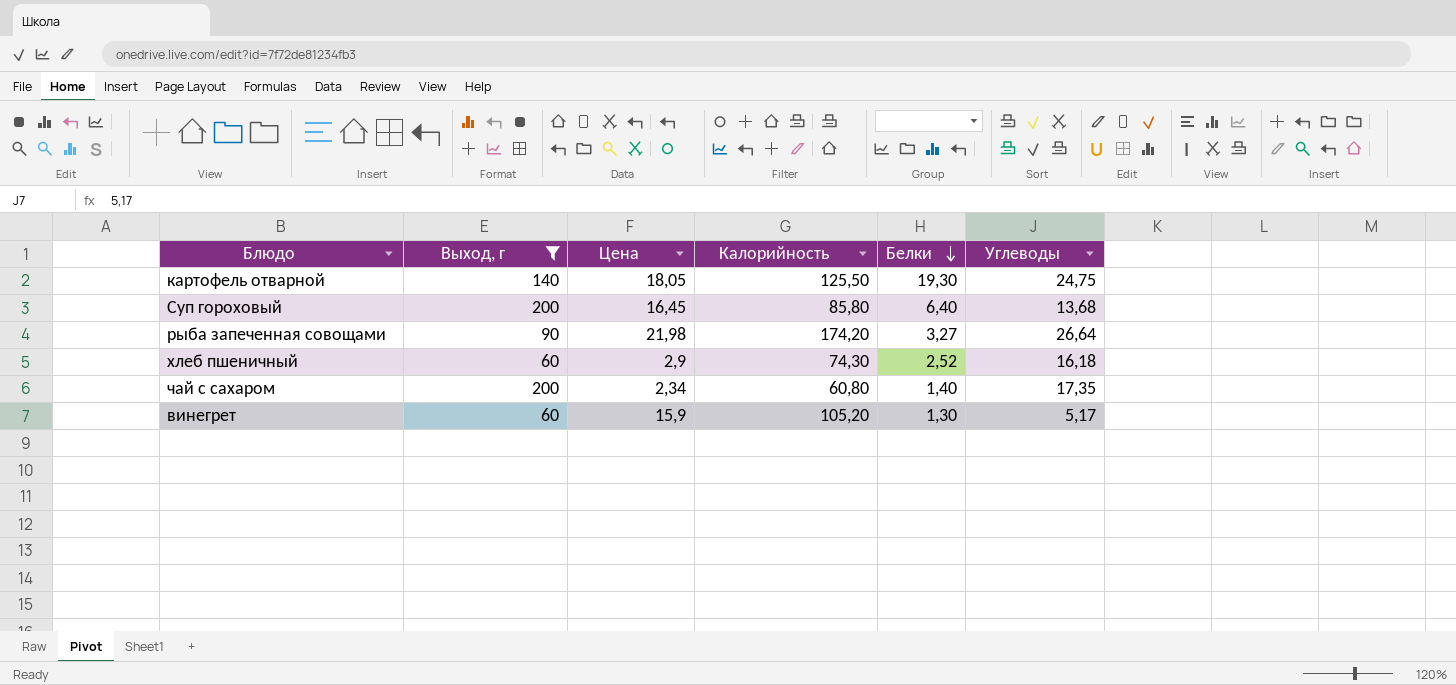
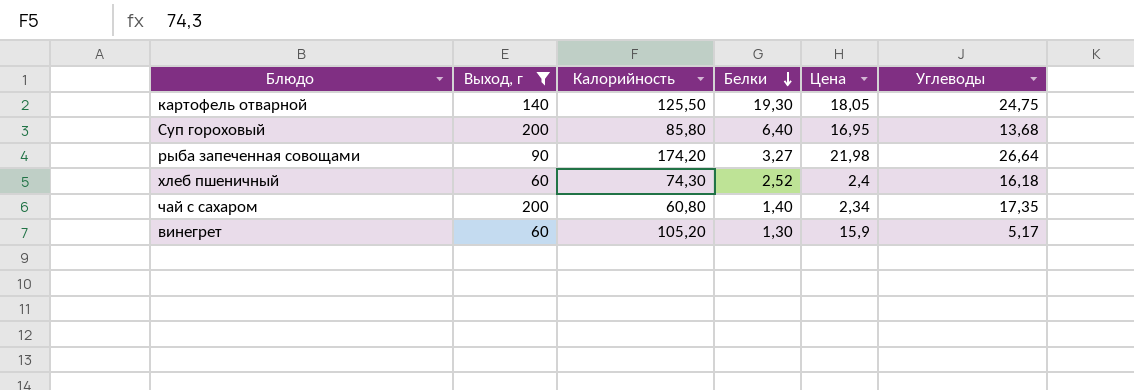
column Цена | position: 3 -> 5
Суп гороховый | Цена: 16,45 -> 16,95
хлеб пшеничный | Цена: 2,9 -> 2,4

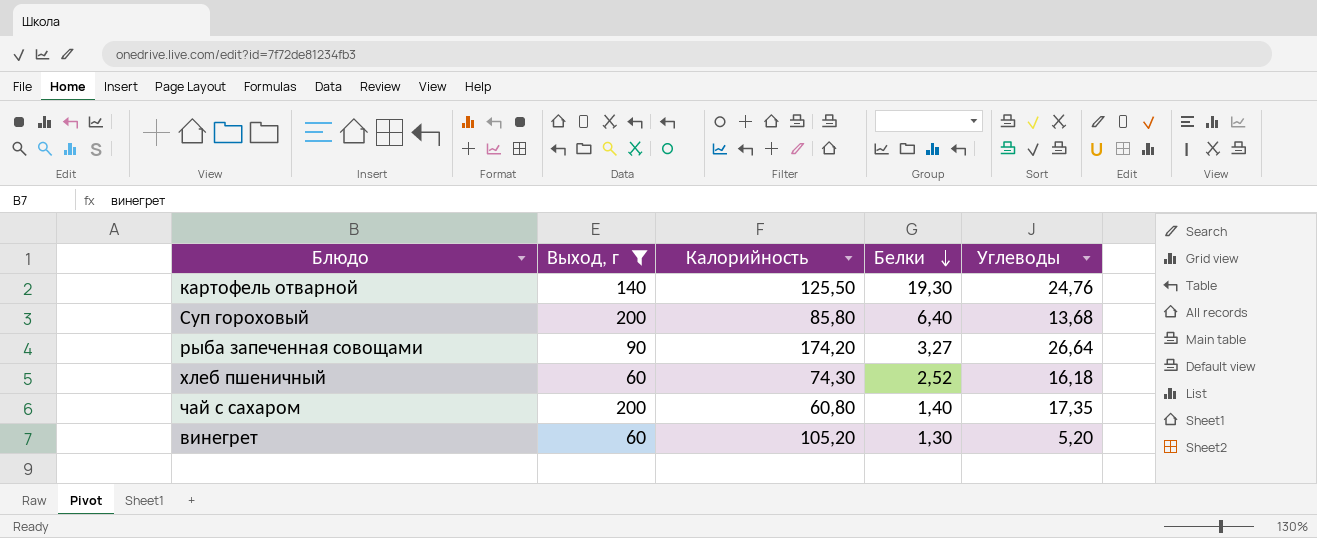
column Цена | position: 5 -> none
картофель отварной | Углеводы: 24,75 -> 24,76
винегрет | Углеводы: 5,17 -> 5,20

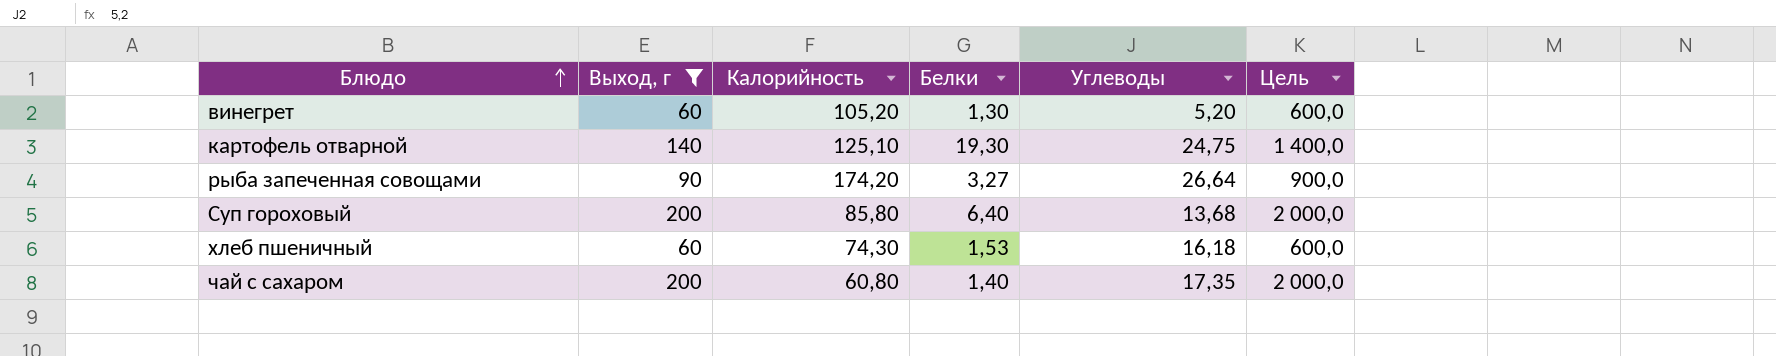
row order: Белки descending -> Блюдо ascending
column Цель | formula: none -> [Выход, г] * 10
картофель отварной | Калорийность: 125,50 -> 125,10
картофель отварной | Углеводы: 24,76 -> 24,75
хлеб пшеничный | Белки: 2,52 -> 1,53

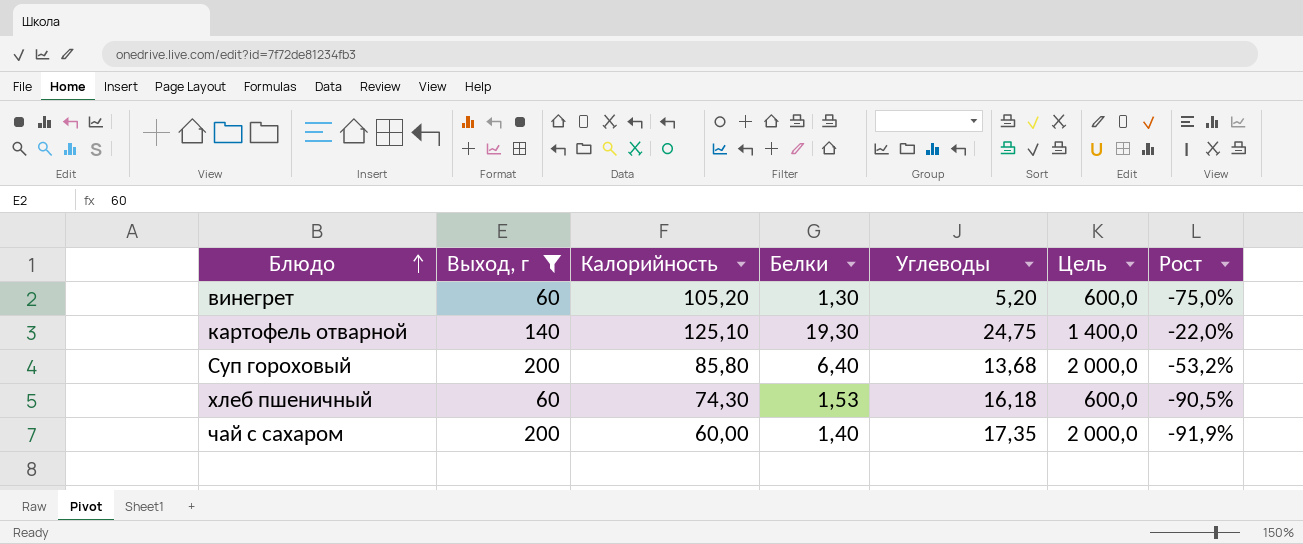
column Рост | formula: none -> ([Белки] - [Углеводы]) / [Углеводы]
row рыба запеченная совощами: 90 | 174,20 | 3,27 | 26,64 | 900,0 -> none
чай с сахаром | Калорийность: 60,80 -> 60,00

